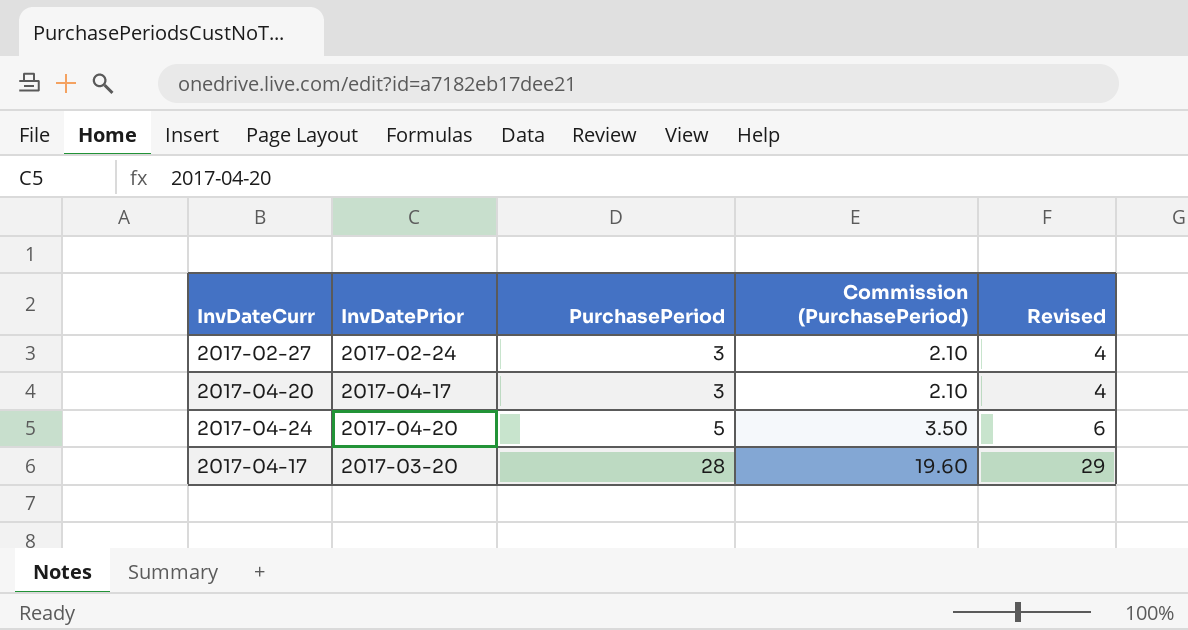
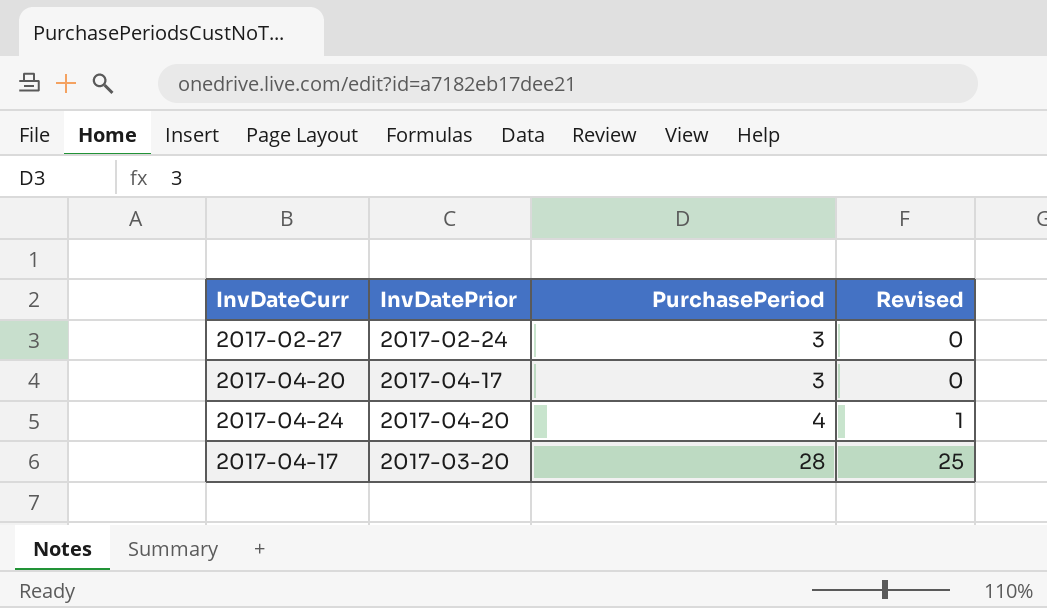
column Commission (PurchasePeriod) | formula: [PurchasePeriod] * 0.7 -> none
column Revised | formula: [PurchasePeriod] + 1 -> [PurchasePeriod] - 3
2017-04-24 | PurchasePeriod: 5 -> 4

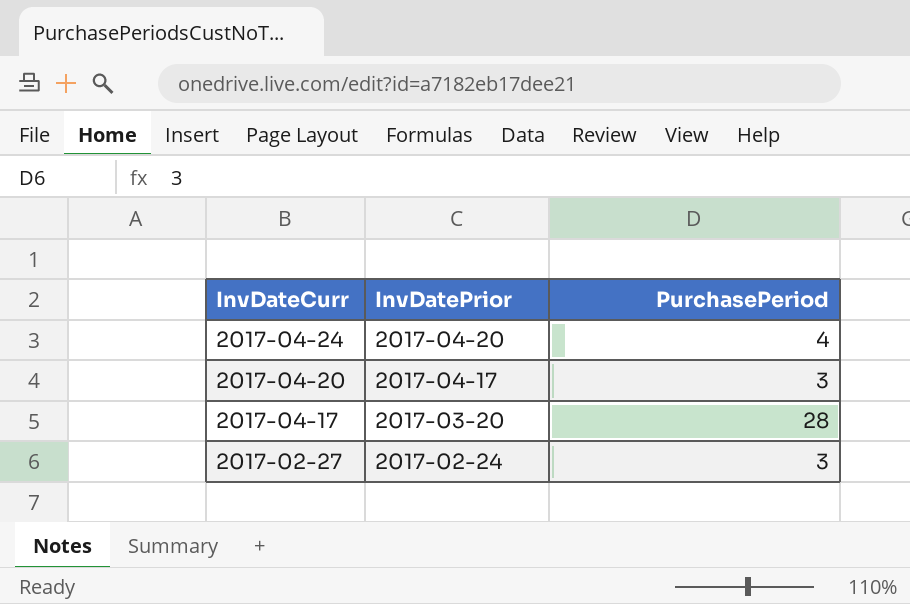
row order: PurchasePeriod ascending -> InvDateCurr descending
column Revised | formula: [PurchasePeriod] - 3 -> none

